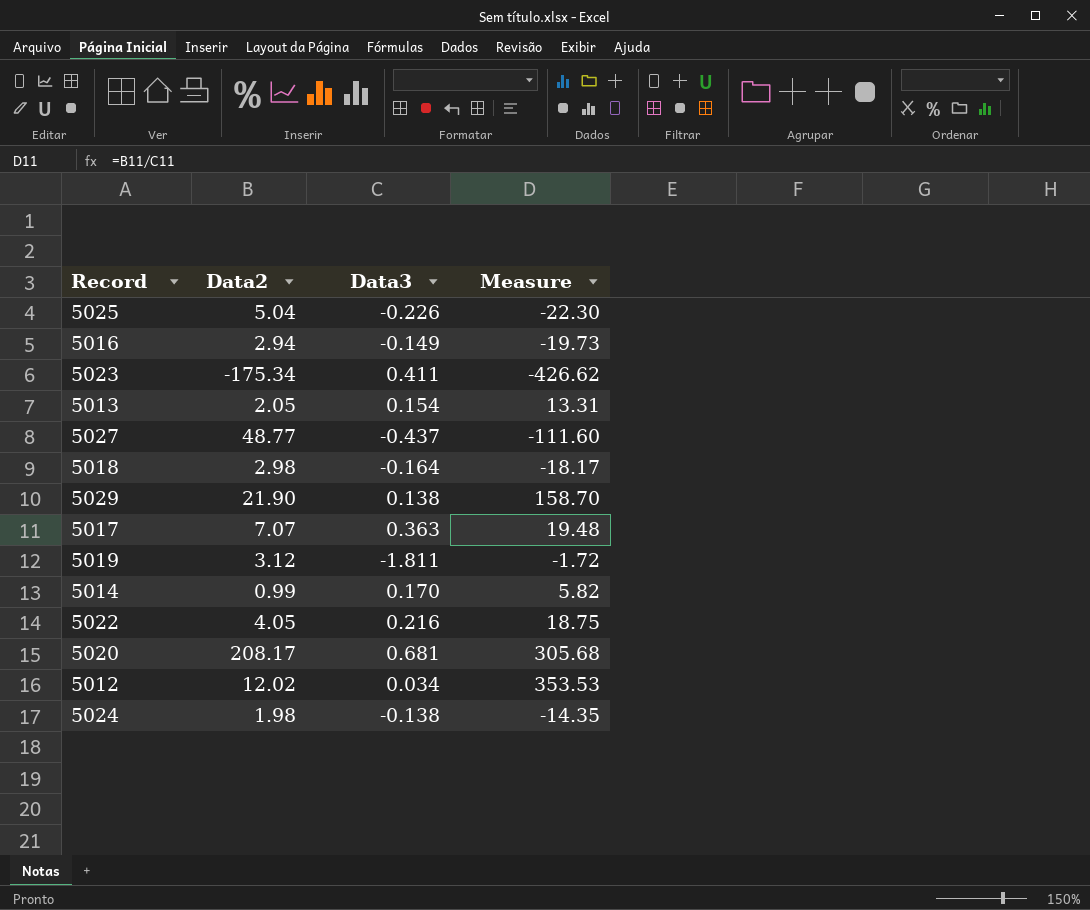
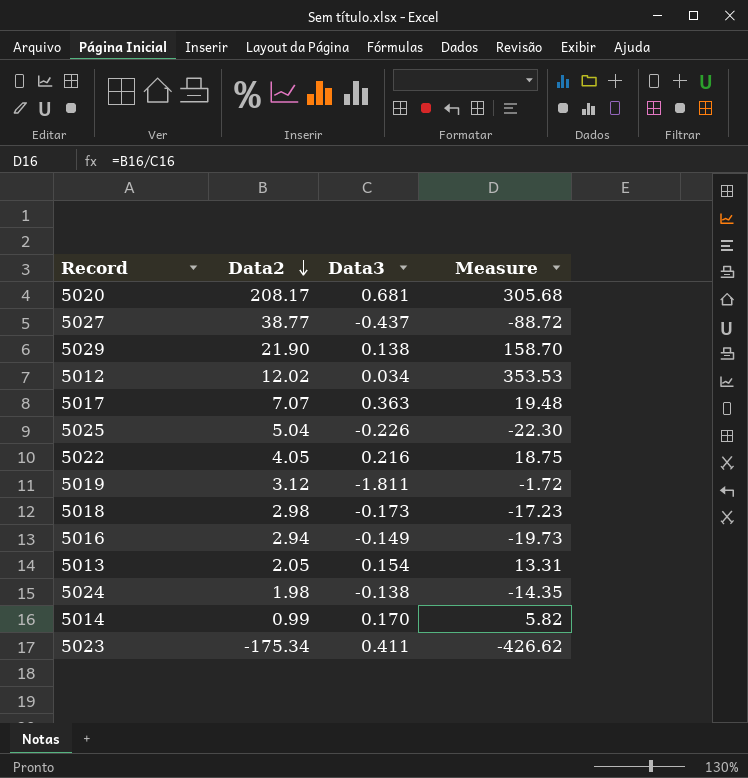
row order: none -> Data2 descending
5027 | Data2: 48.77 -> 38.77
5027 | Measure: -111.60 -> -88.72
5018 | Data3: -0.164 -> -0.173
5018 | Measure: -18.17 -> -17.23

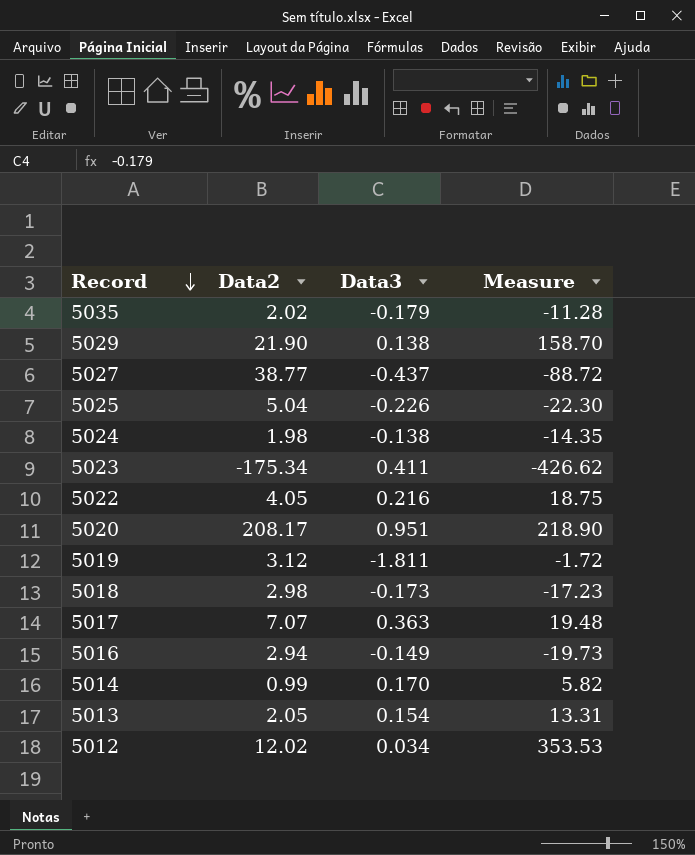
row order: Data2 descending -> Record descending
row 5035: none -> 2.02 | -0.179 | -11.28
5020 | Data3: 0.681 -> 0.951
5020 | Measure: 305.68 -> 218.90

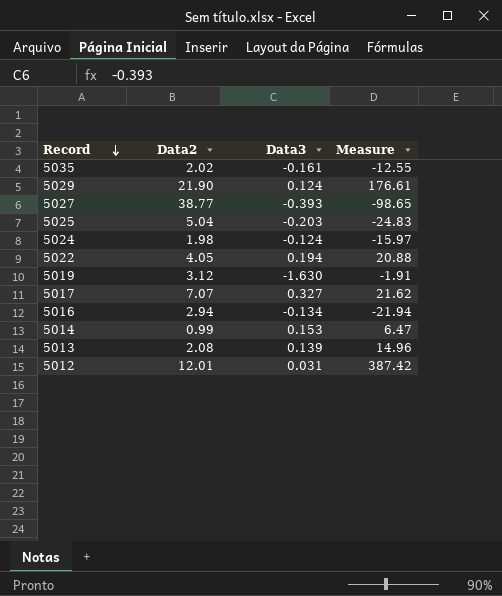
row 5023: -175.34 | 0.411 | -426.62 -> none
row 5020: 208.17 | 0.951 | 218.90 -> none
row 5018: 2.98 | -0.173 | -17.23 -> none
5035 | Data3: -0.179 -> -0.161
5035 | Measure: -11.28 -> -12.55
5029 | Data3: 0.138 -> 0.124
5029 | Measure: 158.70 -> 176.61
5027 | Data3: -0.437 -> -0.393
5027 | Measure: -88.72 -> -98.65
5025 | Data3: -0.226 -> -0.203
5025 | Measure: -22.30 -> -24.83
5024 | Data3: -0.138 -> -0.124
5024 | Measure: -14.35 -> -15.97
5022 | Data3: 0.216 -> 0.194
5022 | Measure: 18.75 -> 20.88
5019 | Data3: -1.811 -> -1.630
5019 | Measure: -1.72 -> -1.91
5017 | Data3: 0.363 -> 0.327
5017 | Measure: 19.48 -> 21.62
5016 | Data3: -0.149 -> -0.134
5016 | Measure: -19.73 -> -21.94
5014 | Data3: 0.170 -> 0.153
5014 | Measure: 5.82 -> 6.47
5013 | Data2: 2.05 -> 2.08
5013 | Data3: 0.154 -> 0.139
5013 | Measure: 13.31 -> 14.96
5012 | Data2: 12.02 -> 12.01
5012 | Data3: 0.034 -> 0.031
5012 | Measure: 353.53 -> 387.42

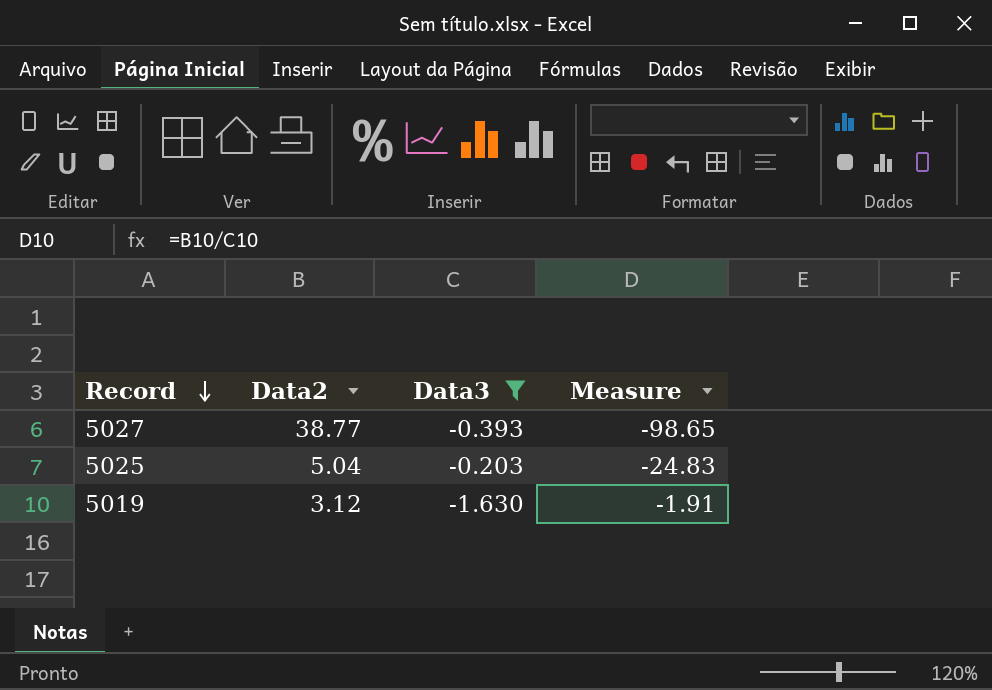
filter: none -> Data3 <= -0.203

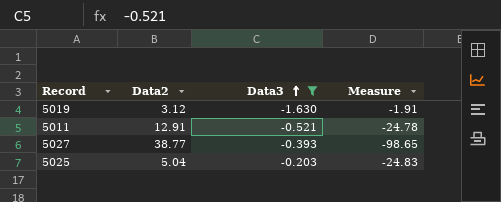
row order: Record descending -> Data3 ascending
row 5011: none -> 12.91 | -0.521 | -24.78

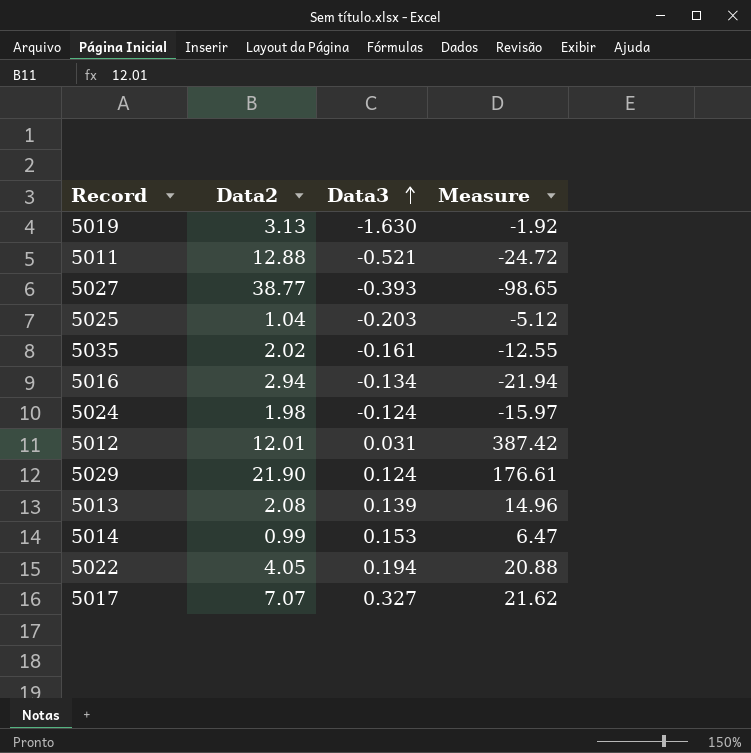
filter: Data3 <= -0.203 -> none
5019 | Data2: 3.12 -> 3.13
5019 | Measure: -1.91 -> -1.92
5011 | Data2: 12.91 -> 12.88
5011 | Measure: -24.78 -> -24.72
5025 | Data2: 5.04 -> 1.04
5025 | Measure: -24.83 -> -5.12

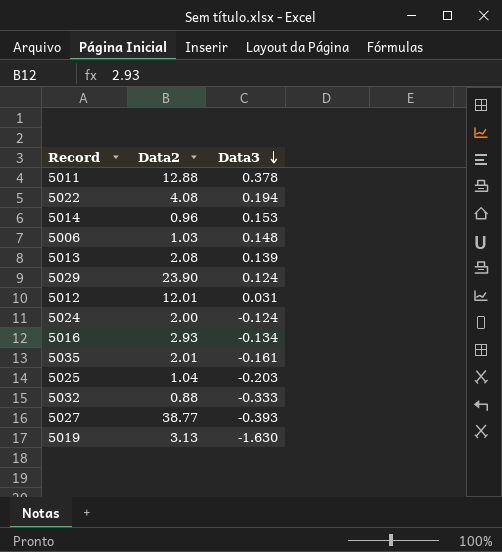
row order: Data3 ascending -> Data3 descending
column Measure | formula: [Data2] / [Data3] -> none
row 5017: 7.07 | 0.327 | 21.62 -> none
5011 | Data3: -0.521 -> 0.378
5022 | Data2: 4.05 -> 4.08
5014 | Data2: 0.99 -> 0.96
row 5006: none -> 1.03 | 0.148
5029 | Data2: 21.90 -> 23.90
5024 | Data2: 1.98 -> 2.00
5016 | Data2: 2.94 -> 2.93
5035 | Data2: 2.02 -> 2.01
row 5032: none -> 0.88 | -0.333

